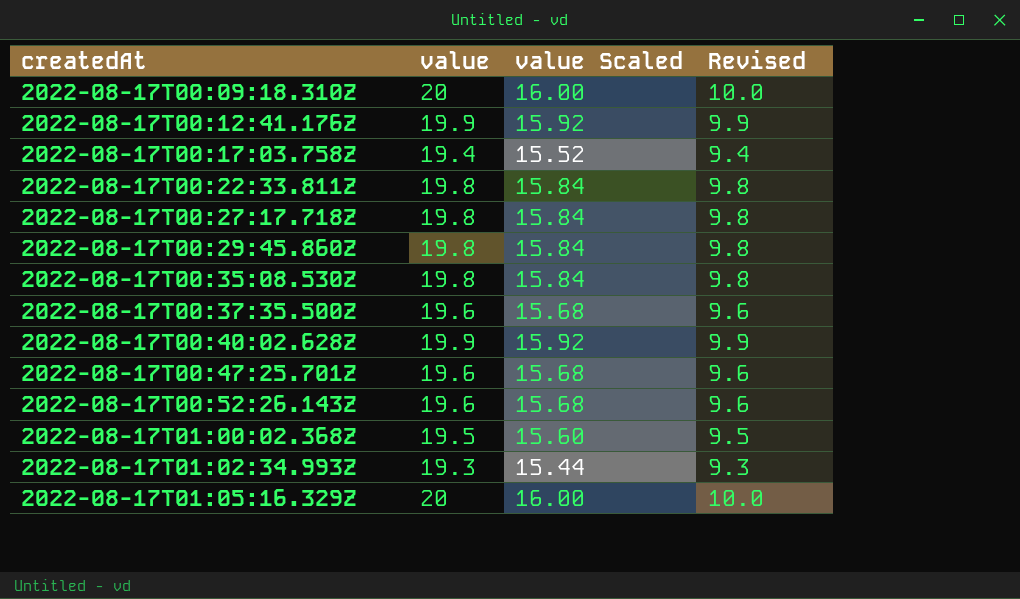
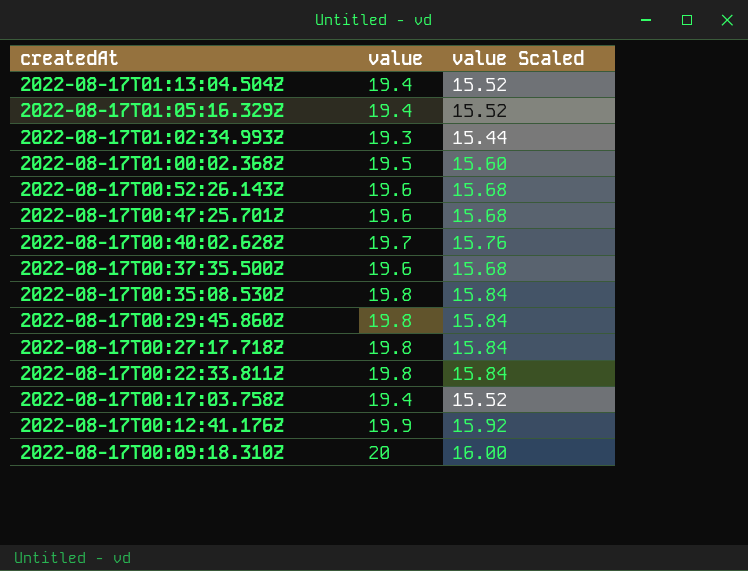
row order: createdAt ascending -> createdAt descending
column Revised | formula: [value] - 10 -> none
row 2022-08-17T01:13:04.504Z: none -> 19.4 | 15.52
2022-08-17T01:05:16.329Z | value: 20 -> 19.4
2022-08-17T01:05:16.329Z | value Scaled: 16.00 -> 15.52
2022-08-17T00:40:02.628Z | value: 19.9 -> 19.7
2022-08-17T00:40:02.628Z | value Scaled: 15.92 -> 15.76

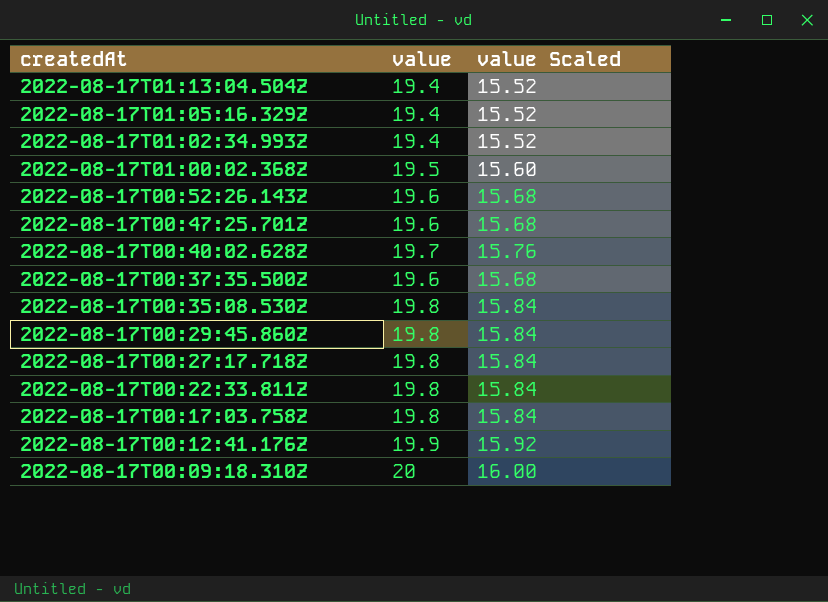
2022-08-17T01:02:34.993Z | value: 19.3 -> 19.4
2022-08-17T01:02:34.993Z | value Scaled: 15.44 -> 15.52
2022-08-17T00:17:03.758Z | value: 19.4 -> 19.8
2022-08-17T00:17:03.758Z | value Scaled: 15.52 -> 15.84

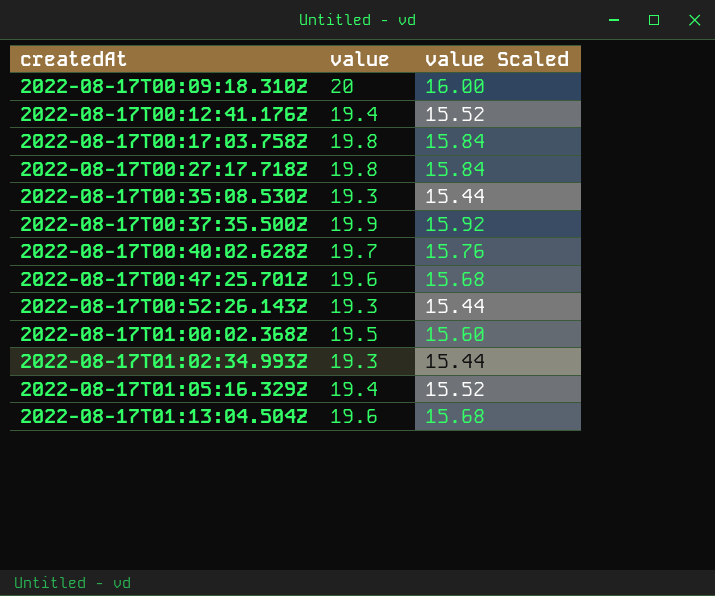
row order: createdAt descending -> createdAt ascending
row 2022-08-17T00:29:45.860Z: 19.8 | 15.84 -> none
row 2022-08-17T00:22:33.811Z: 19.8 | 15.84 -> none
2022-08-17T00:12:41.176Z | value: 19.9 -> 19.4
2022-08-17T00:12:41.176Z | value Scaled: 15.92 -> 15.52
2022-08-17T00:35:08.530Z | value: 19.8 -> 19.3
2022-08-17T00:35:08.530Z | value Scaled: 15.84 -> 15.44
2022-08-17T00:37:35.500Z | value: 19.6 -> 19.9
2022-08-17T00:37:35.500Z | value Scaled: 15.68 -> 15.92
2022-08-17T00:52:26.143Z | value: 19.6 -> 19.3
2022-08-17T00:52:26.143Z | value Scaled: 15.68 -> 15.44
2022-08-17T01:02:34.993Z | value: 19.4 -> 19.3
2022-08-17T01:02:34.993Z | value Scaled: 15.52 -> 15.44
2022-08-17T01:13:04.504Z | value: 19.4 -> 19.6
2022-08-17T01:13:04.504Z | value Scaled: 15.52 -> 15.68

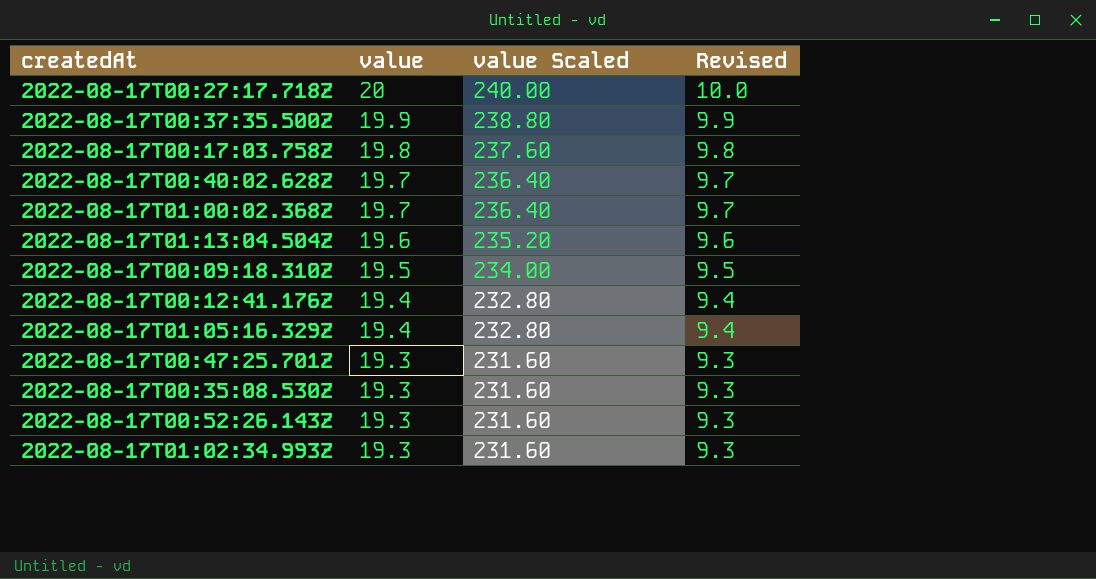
row order: createdAt ascending -> value descending
column value Scaled | formula: [value] * 0.8 -> [value] * 12
column Revised | formula: none -> [value] - 10
2022-08-17T00:27:17.718Z | value: 19.8 -> 20
2022-08-17T01:00:02.368Z | value: 19.5 -> 19.7
2022-08-17T00:09:18.310Z | value: 20 -> 19.5
2022-08-17T00:47:25.701Z | value: 19.6 -> 19.3

